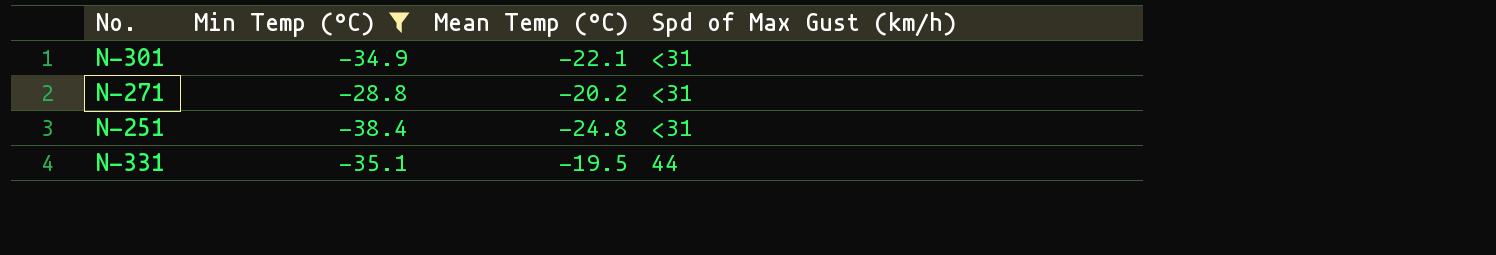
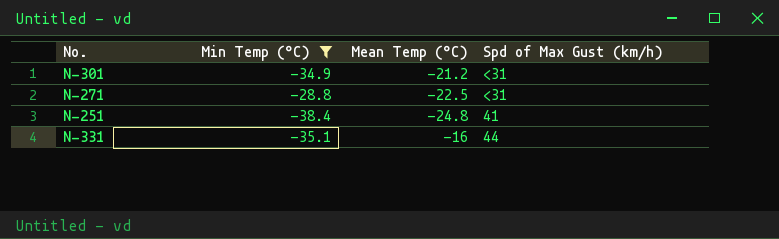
N-301 | Mean Temp (°C): -22.1 -> -21.2
N-271 | Mean Temp (°C): -20.2 -> -22.5
N-251 | Spd of Max Gust (km/h): <31 -> 41
N-331 | Mean Temp (°C): -19.5 -> -16

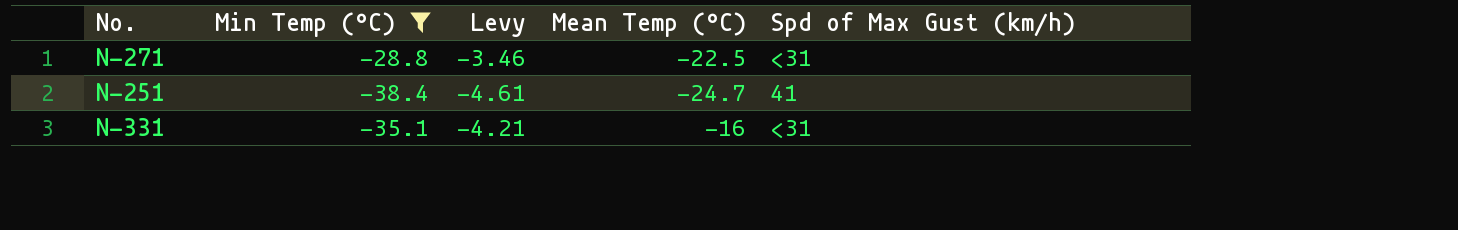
column Levy | formula: none -> [Min Temp (°C)] * 0.12
row N-301: -34.9 | -21.2 | <31 -> none
N-251 | Mean Temp (°C): -24.8 -> -24.7
N-331 | Spd of Max Gust (km/h): 44 -> <31

